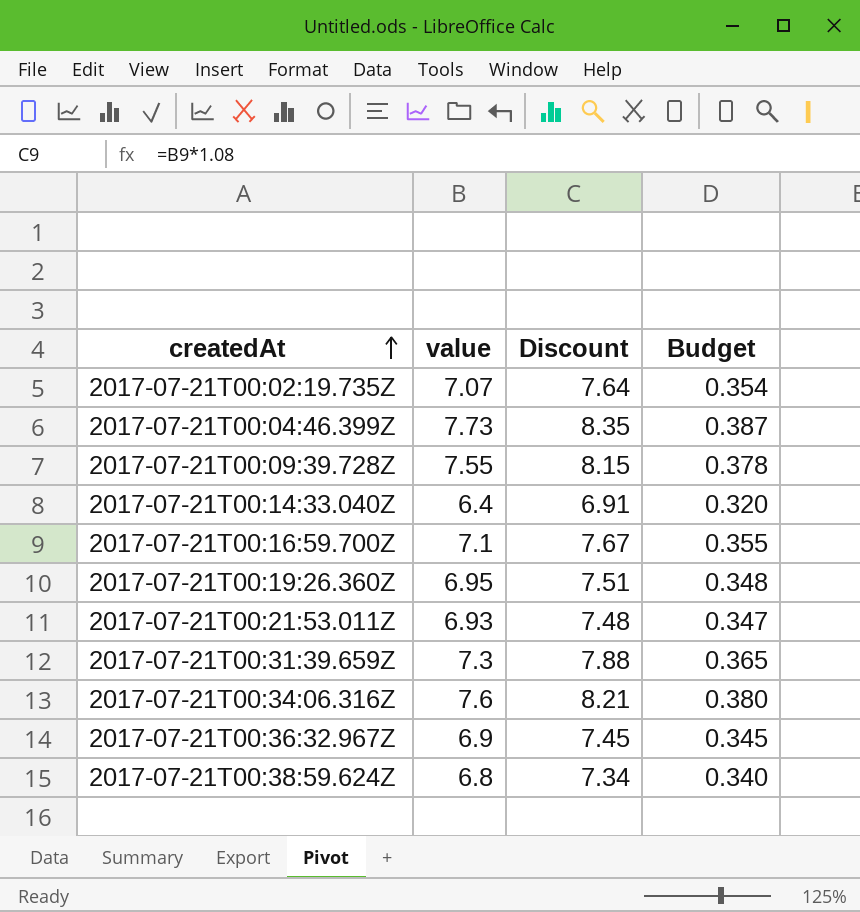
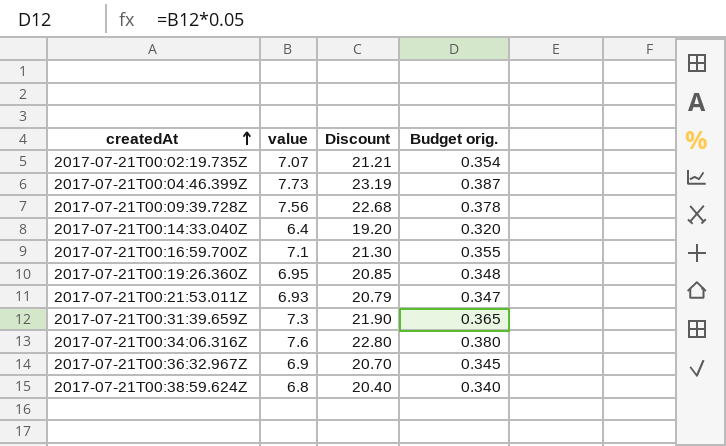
column Discount | formula: [value] * 1.08 -> [value] * 3
column name: Budget -> Budget orig.
2017-07-21T00:09:39.728Z | value: 7.55 -> 7.56

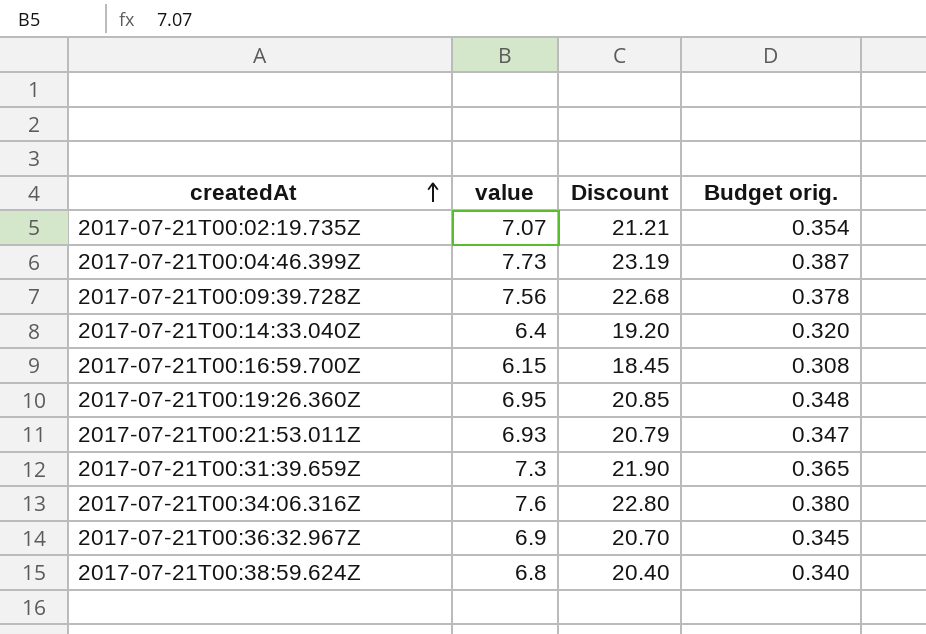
2017-07-21T00:16:59.700Z | value: 7.1 -> 6.15
2017-07-21T00:16:59.700Z | Discount: 21.30 -> 18.45
2017-07-21T00:16:59.700Z | Budget orig.: 0.355 -> 0.308

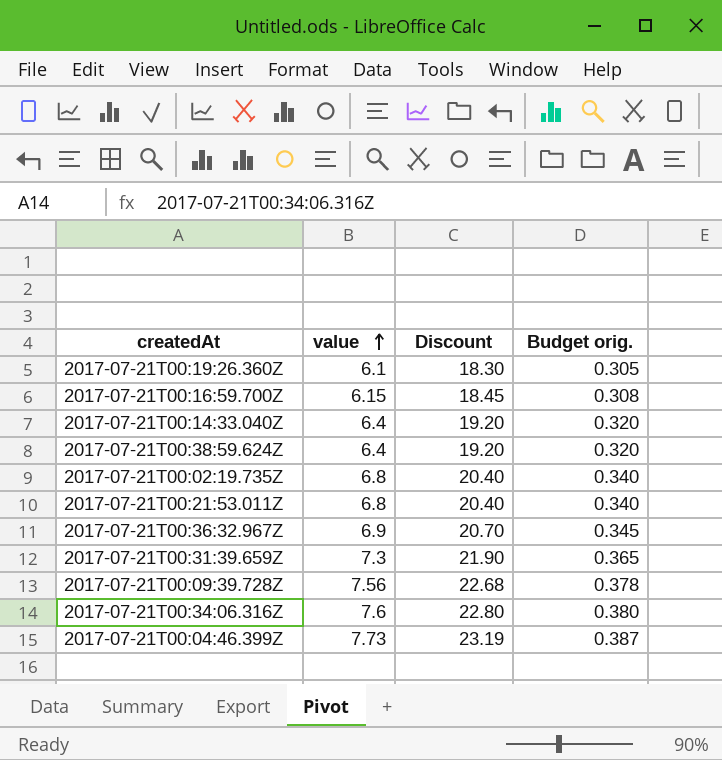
row order: createdAt ascending -> value ascending
2017-07-21T00:19:26.360Z | value: 6.95 -> 6.1
2017-07-21T00:19:26.360Z | Discount: 20.85 -> 18.30
2017-07-21T00:19:26.360Z | Budget orig.: 0.348 -> 0.305
2017-07-21T00:38:59.624Z | value: 6.8 -> 6.4
2017-07-21T00:38:59.624Z | Discount: 20.40 -> 19.20
2017-07-21T00:38:59.624Z | Budget orig.: 0.340 -> 0.320
2017-07-21T00:02:19.735Z | value: 7.07 -> 6.8
2017-07-21T00:02:19.735Z | Discount: 21.21 -> 20.40
2017-07-21T00:02:19.735Z | Budget orig.: 0.354 -> 0.340
2017-07-21T00:21:53.011Z | value: 6.93 -> 6.8
2017-07-21T00:21:53.011Z | Discount: 20.79 -> 20.40
2017-07-21T00:21:53.011Z | Budget orig.: 0.347 -> 0.340

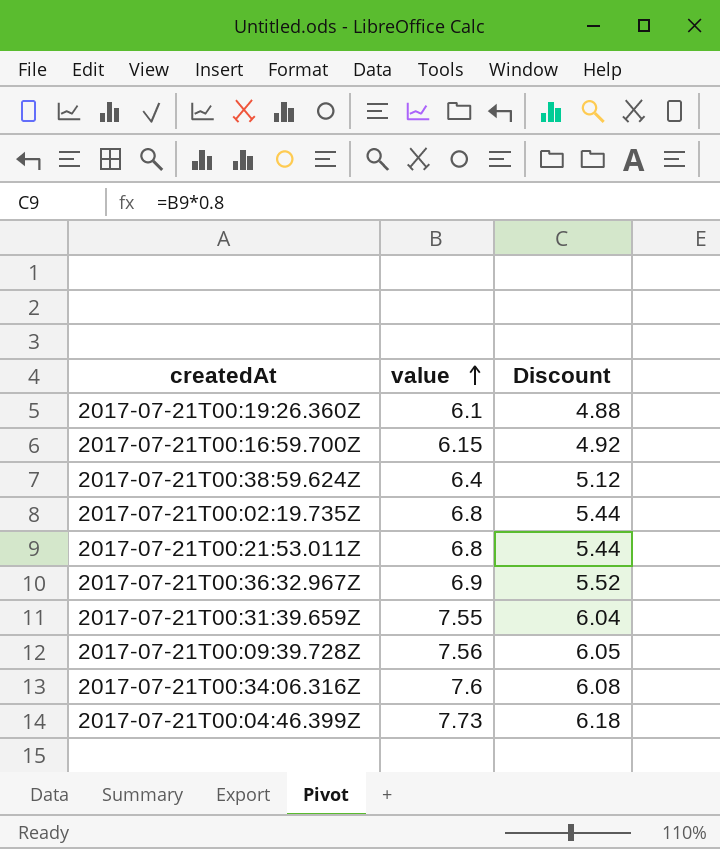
column Budget orig. | formula: [value] * 0.05 -> none
column Discount | formula: [value] * 3 -> [value] * 0.8
row 2017-07-21T00:14:33.040Z: 6.4 | 19.20 | 0.320 -> none
2017-07-21T00:31:39.659Z | value: 7.3 -> 7.55

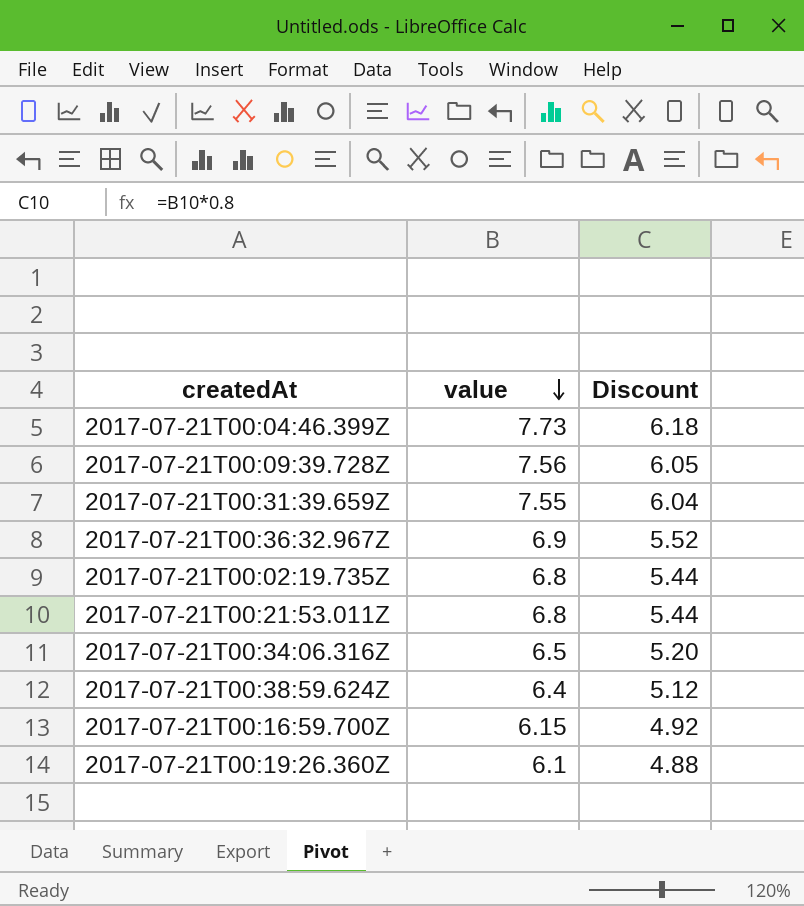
row order: value ascending -> value descending
2017-07-21T00:34:06.316Z | value: 7.6 -> 6.5
2017-07-21T00:34:06.316Z | Discount: 6.08 -> 5.20

